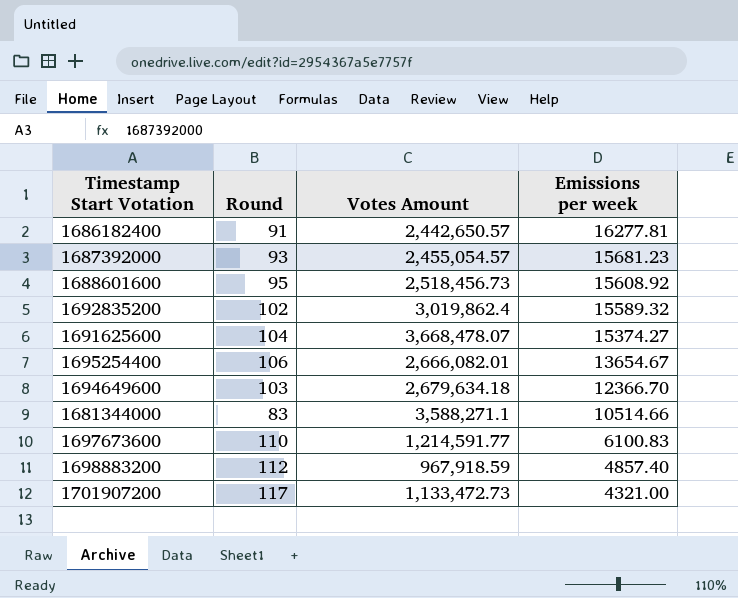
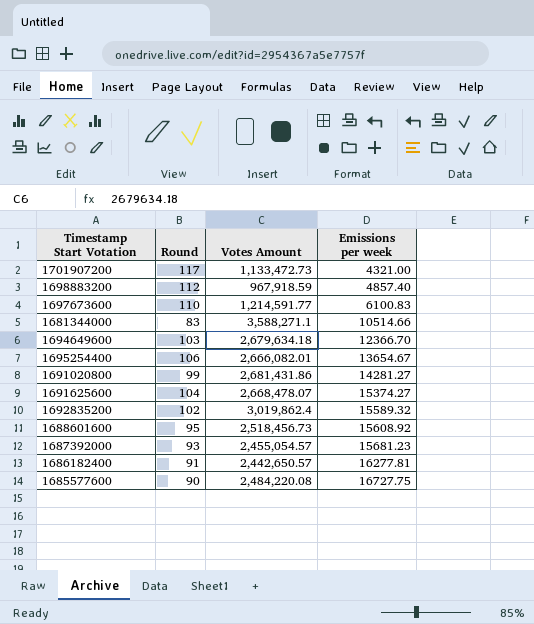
row order: Emissions per week descending -> Emissions per week ascending
row 1691020800: none -> 99 | 2,681,431.86 | 14281.27
1691625600 | Votes Amount: 3,668,478.07 -> 2,668,478.07
row 1685577600: none -> 90 | 2,484,220.08 | 16727.75

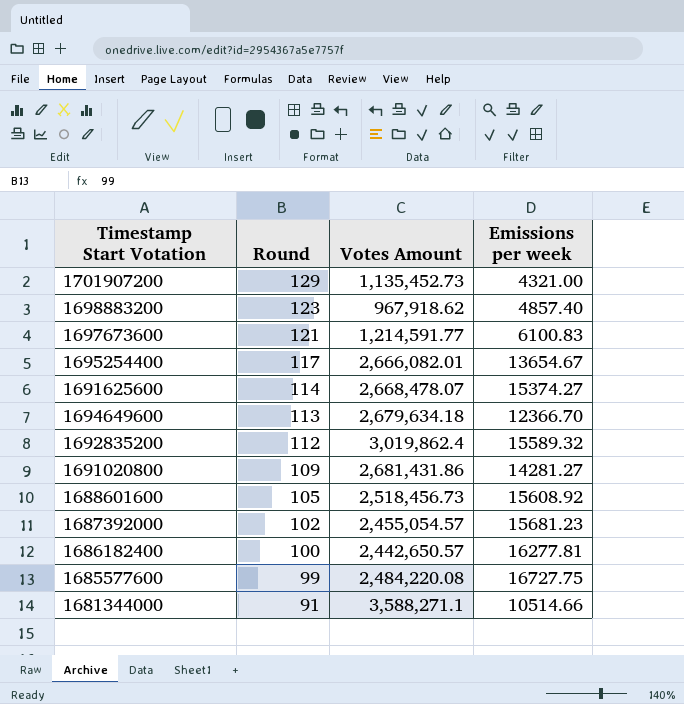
row order: Emissions per week ascending -> Round descending
1701907200 | Round: 117 -> 129
1701907200 | Votes Amount: 1,133,472.73 -> 1,135,452.73
1698883200 | Round: 112 -> 123
1698883200 | Votes Amount: 967,918.59 -> 967,918.62
1697673600 | Round: 110 -> 121
1695254400 | Round: 106 -> 117
1691625600 | Round: 104 -> 114
1694649600 | Round: 103 -> 113
1692835200 | Round: 102 -> 112
1691020800 | Round: 99 -> 109
1688601600 | Round: 95 -> 105
1687392000 | Round: 93 -> 102
1686182400 | Round: 91 -> 100
1685577600 | Round: 90 -> 99
1681344000 | Round: 83 -> 91

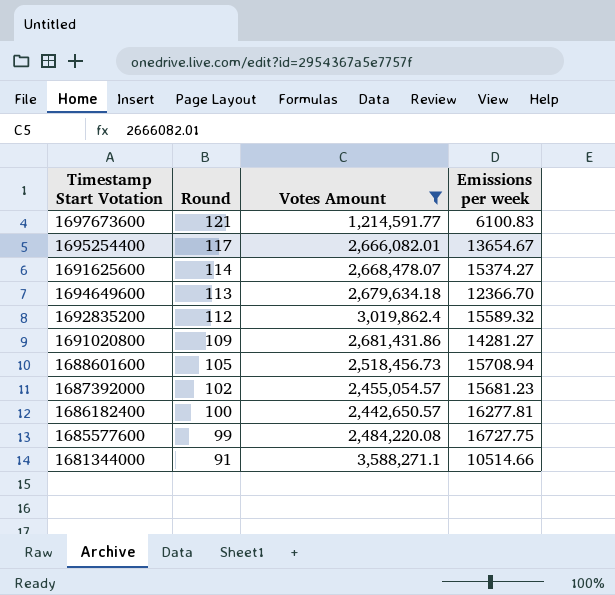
filter: none -> Votes Amount >= 1,214,591.77
1688601600 | Emissions per week: 15608.92 -> 15708.94

